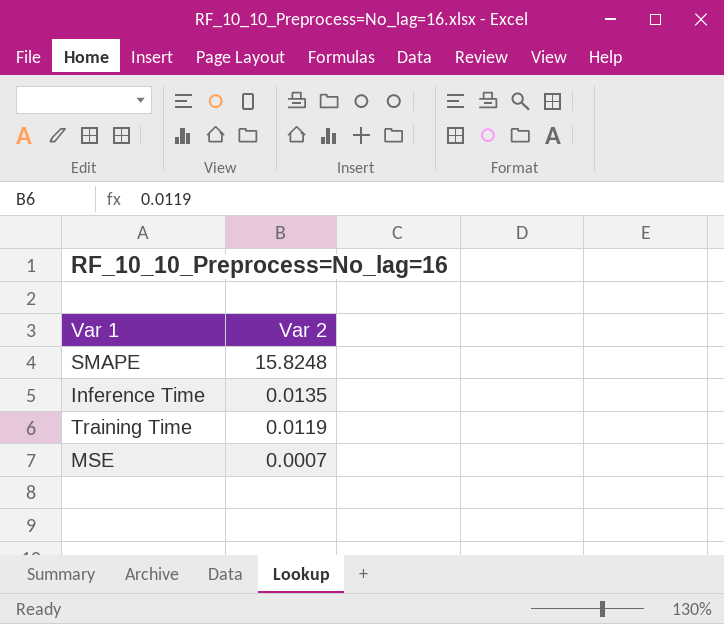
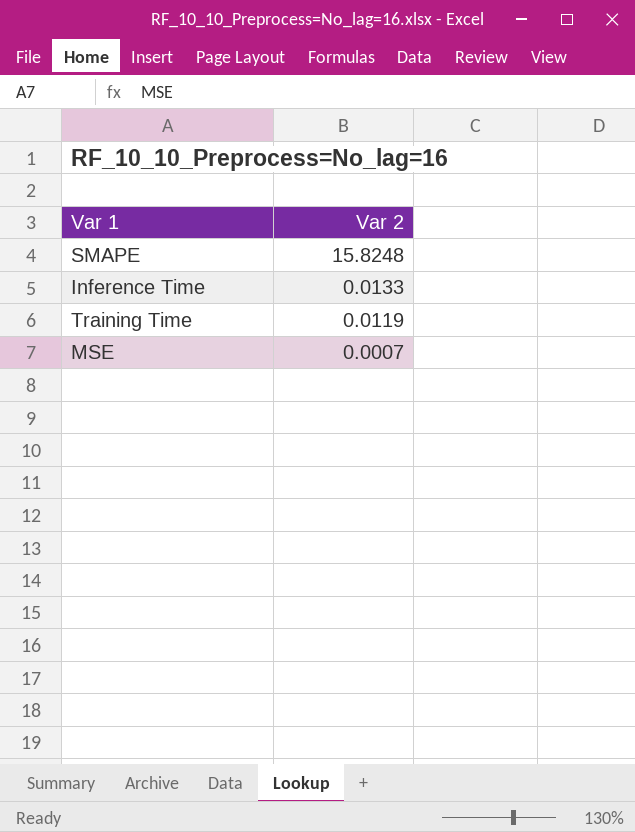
Inference Time | Var 2: 0.0135 -> 0.0133

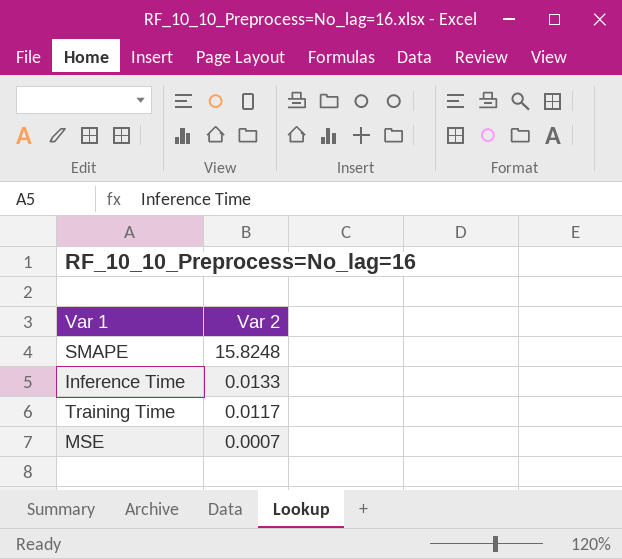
Training Time | Var 2: 0.0119 -> 0.0117

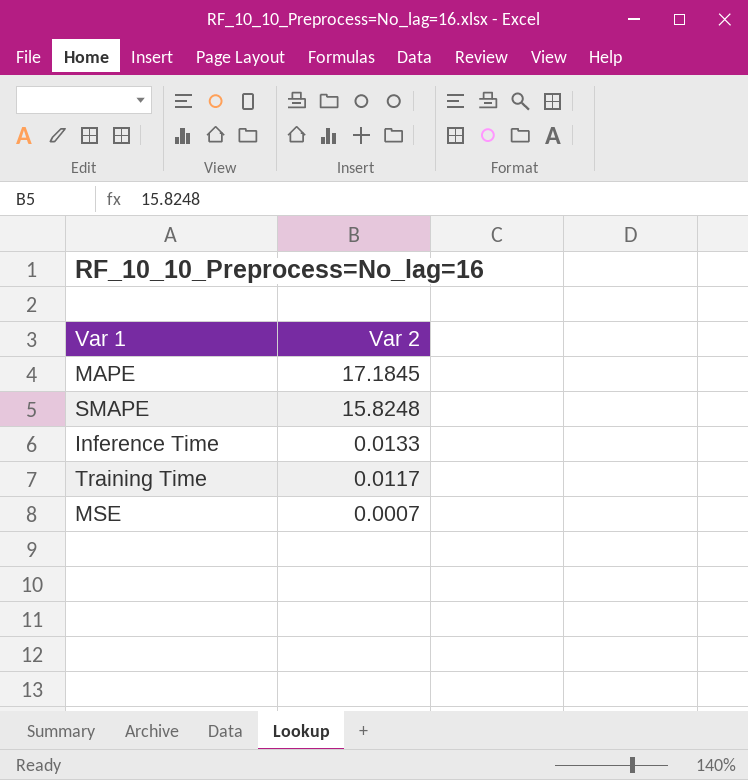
row MAPE: none -> 17.1845

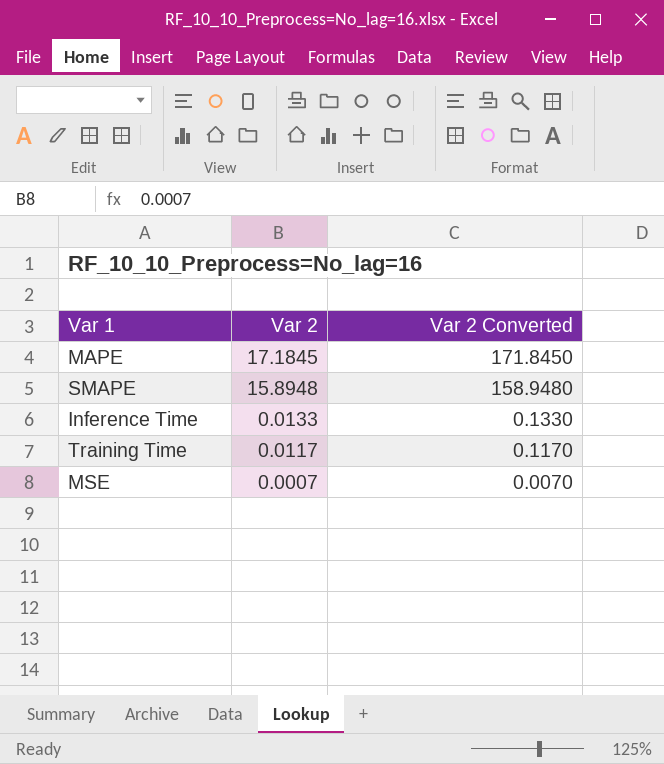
column Var 2 Converted | formula: none -> [Var 2] * 10
SMAPE | Var 2: 15.8248 -> 15.8948

